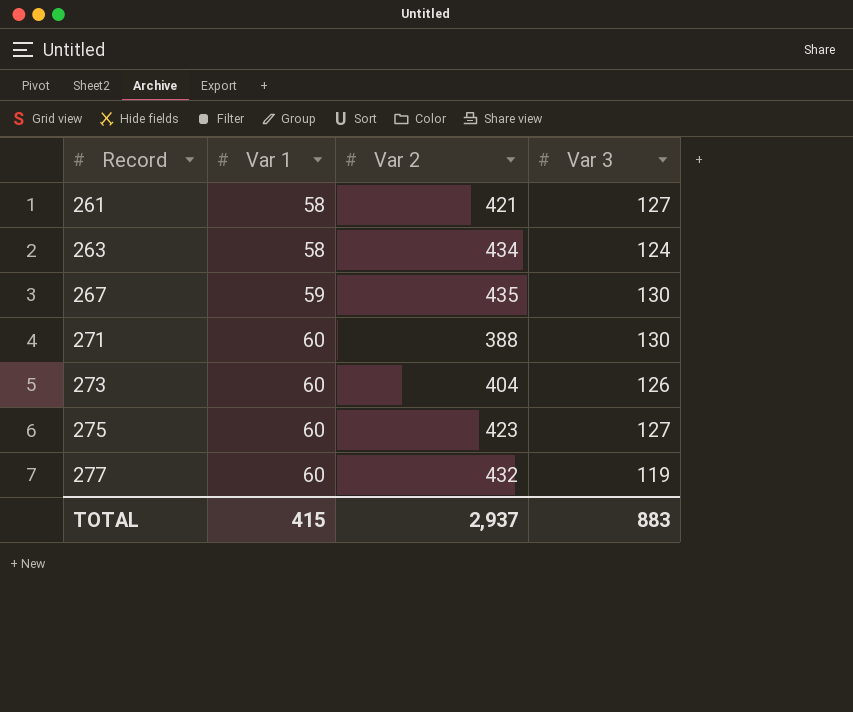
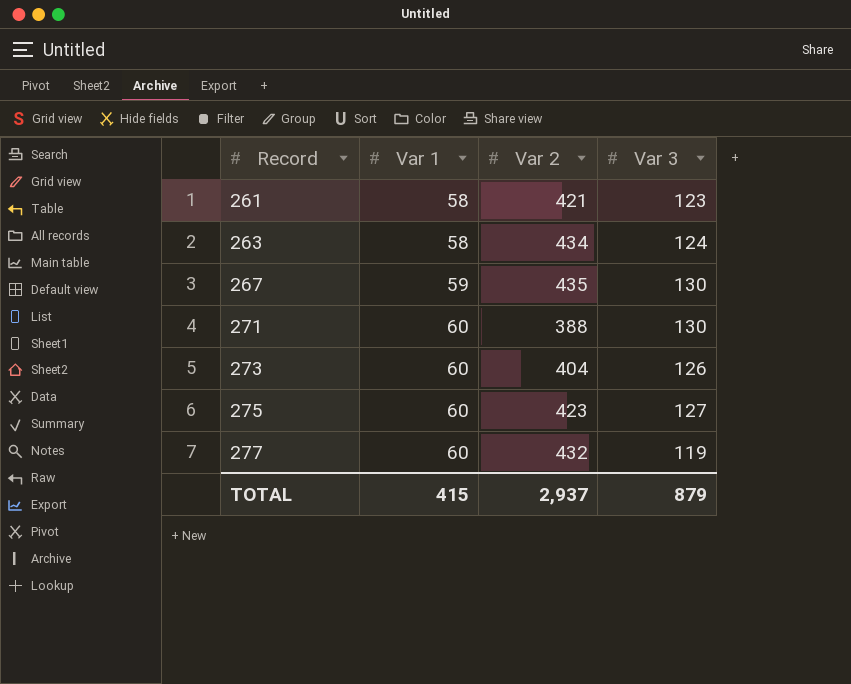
261 | Var 3: 127 -> 123
TOTAL | Var 3: 883 -> 879

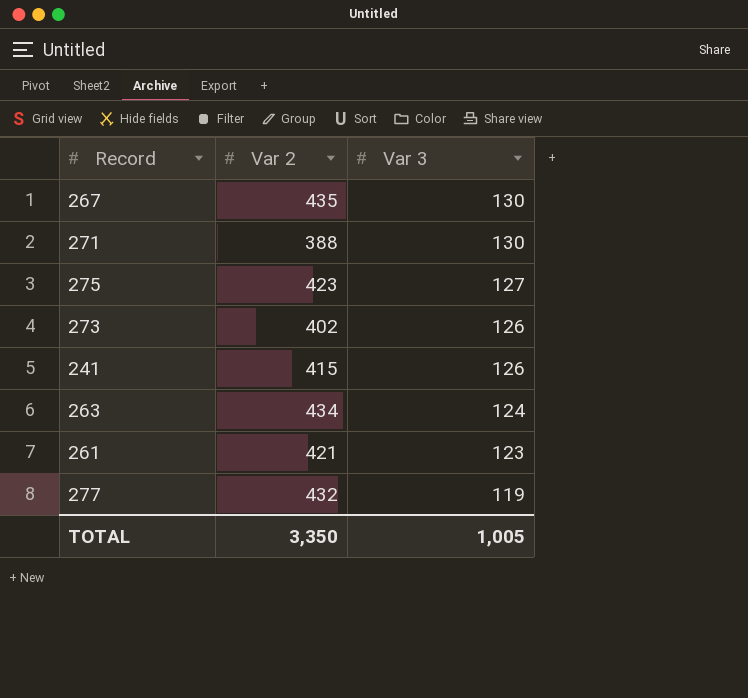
row order: Record ascending -> Var 3 descending
column Var 1 | position: 2 -> none
273 | Var 2: 404 -> 402
row 241: none -> 415 | 126
TOTAL | Var 2: 2,937 -> 3,350
TOTAL | Var 3: 879 -> 1,005

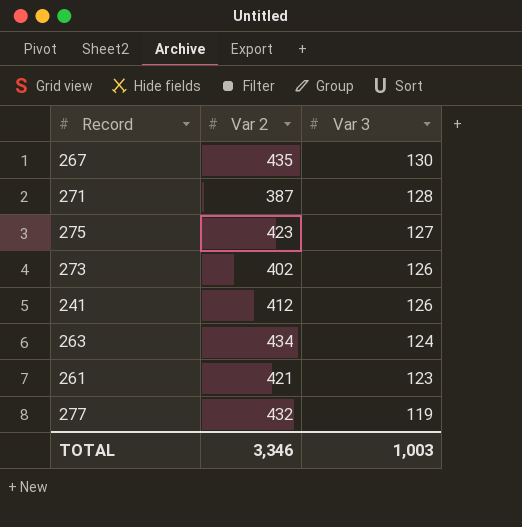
271 | Var 2: 388 -> 387
271 | Var 3: 130 -> 128
241 | Var 2: 415 -> 412
TOTAL | Var 2: 3,350 -> 3,346
TOTAL | Var 3: 1,005 -> 1,003

